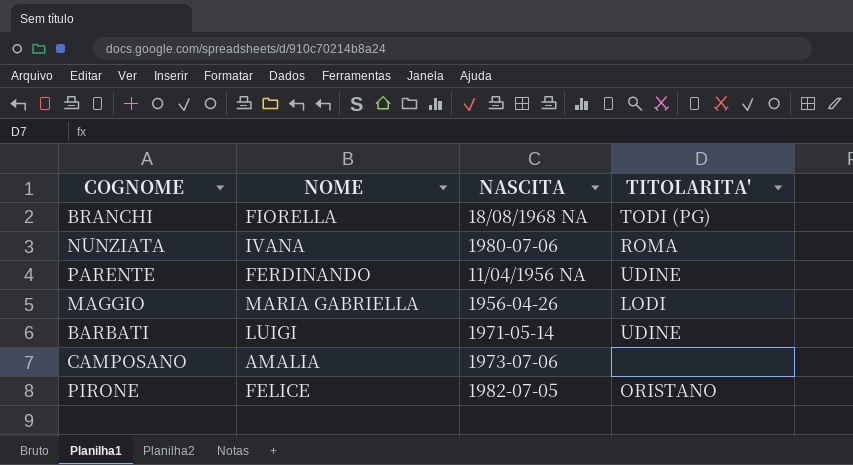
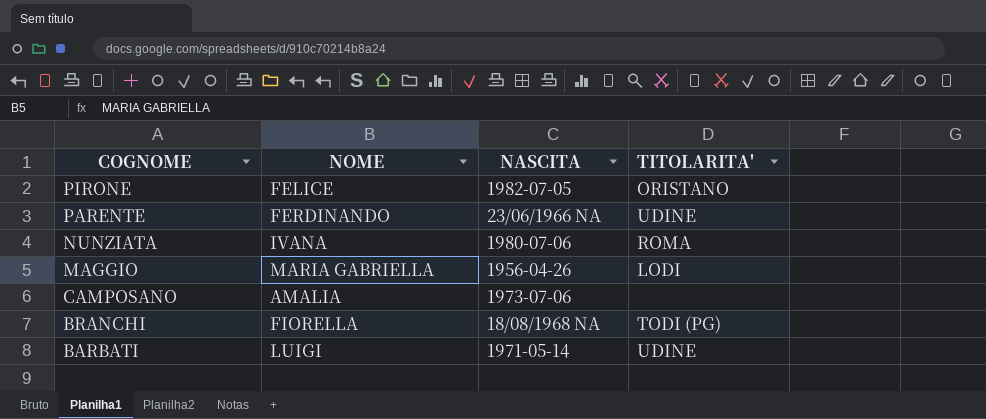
row order: none -> COGNOME descending
PARENTE | NASCITA: 11/04/1956 NA -> 23/06/1966 NA

